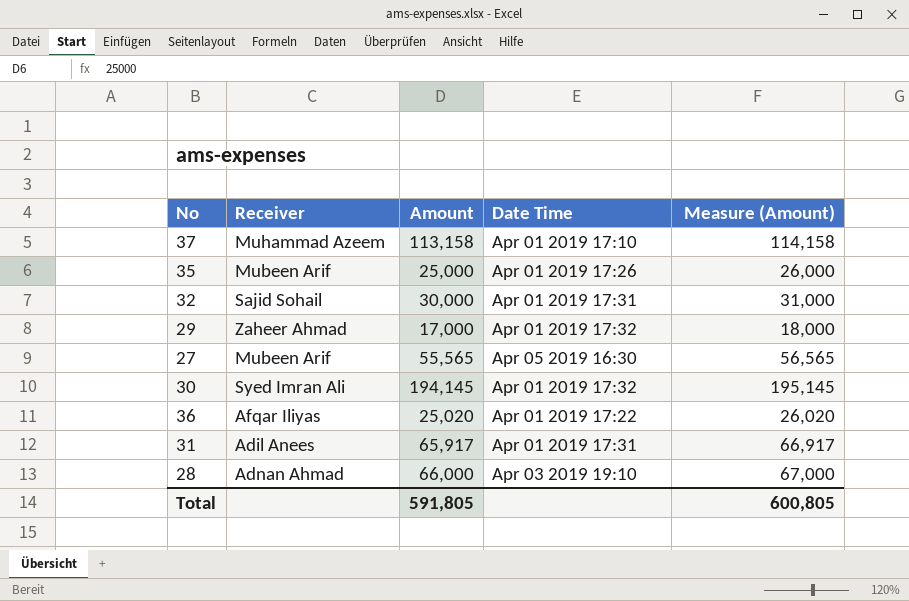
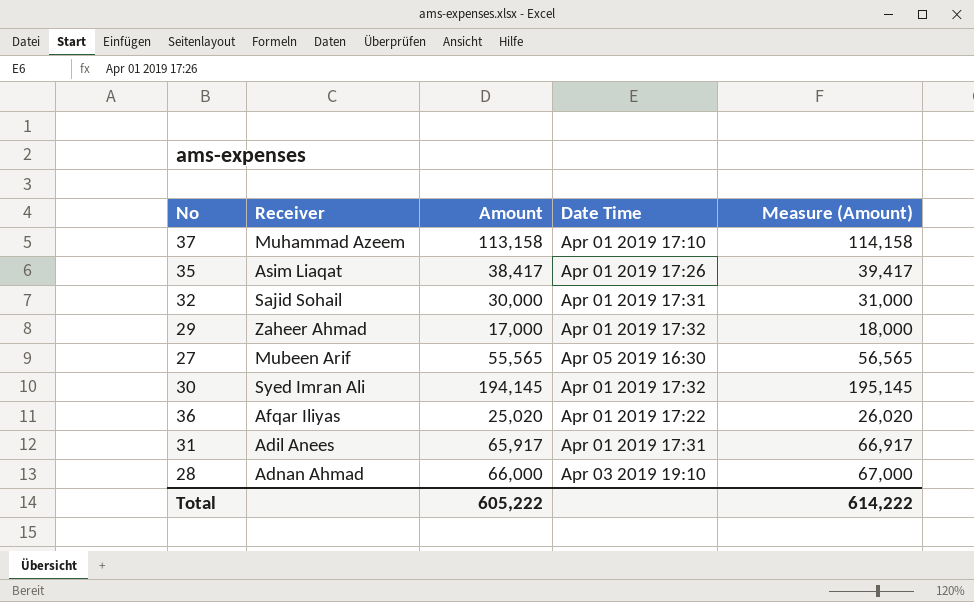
35 | Receiver: Mubeen Arif -> Asim Liaqat
35 | Amount: 25,000 -> 38,417
35 | Measure (Amount): 26,000 -> 39,417
Total | Amount: 591,805 -> 605,222
Total | Measure (Amount): 600,805 -> 614,222

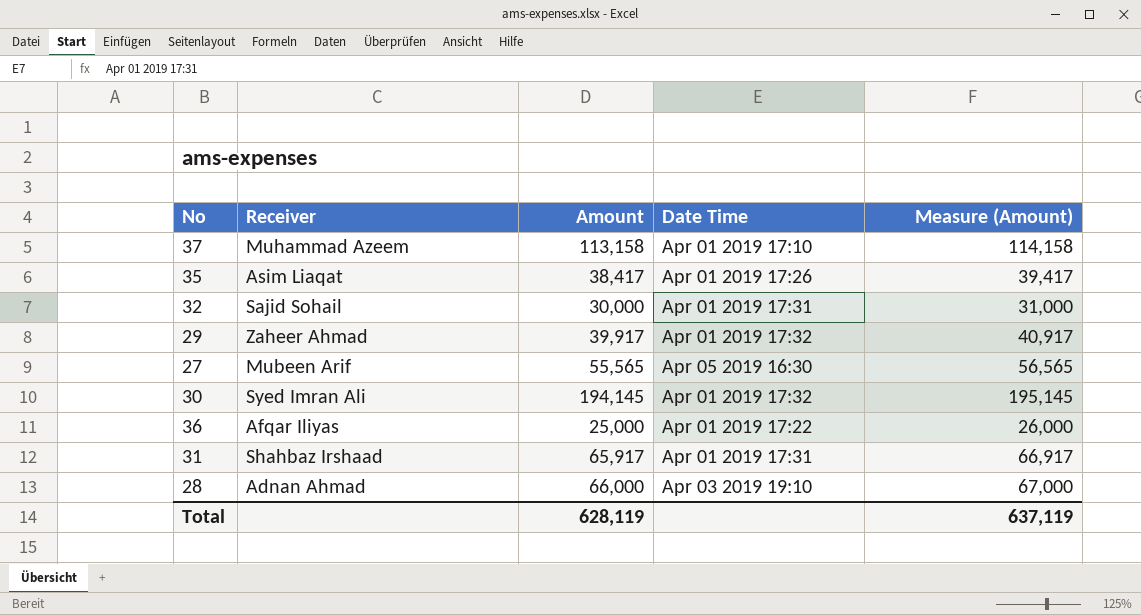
29 | Amount: 17,000 -> 39,917
29 | Measure (Amount): 18,000 -> 40,917
36 | Amount: 25,020 -> 25,000
36 | Measure (Amount): 26,020 -> 26,000
31 | Receiver: Adil Anees -> Shahbaz Irshaad
Total | Amount: 605,222 -> 628,119
Total | Measure (Amount): 614,222 -> 637,119

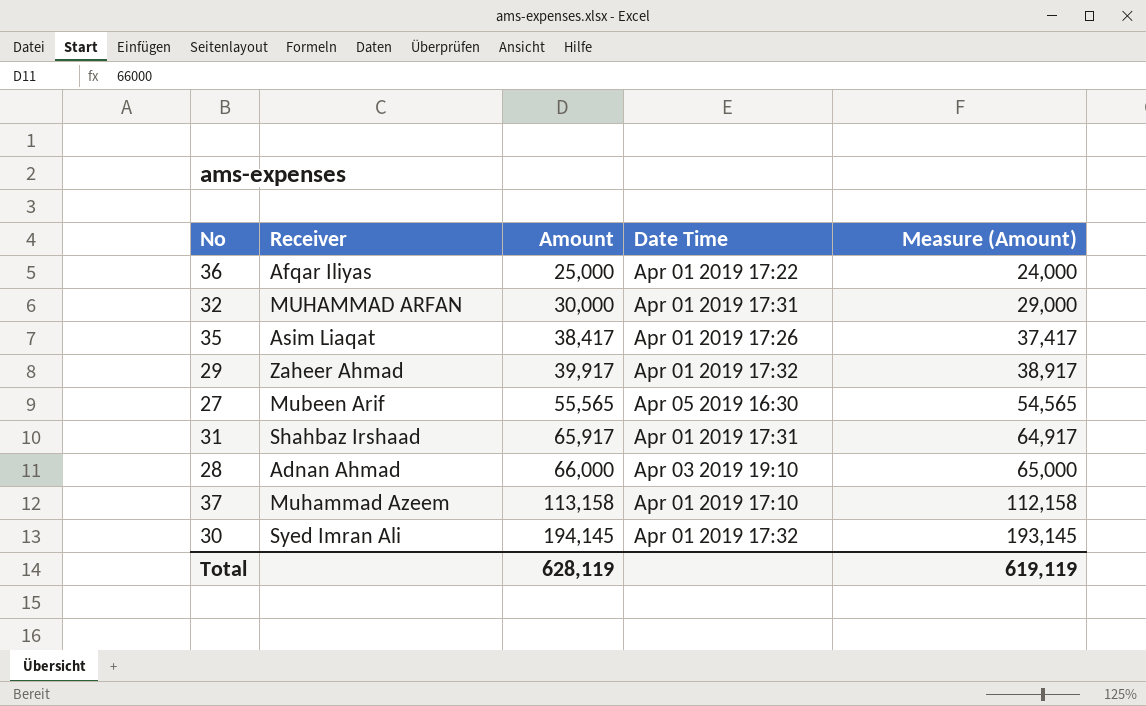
row order: none -> Amount ascending
column Measure (Amount) | formula: [Amount] + 1000 -> [Amount] - 1000
32 | Receiver: Sajid Sohail -> MUHAMMAD ARFAN
Total | Measure (Amount): 637,119 -> 619,119

